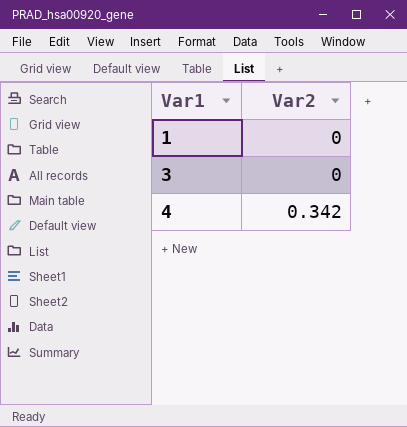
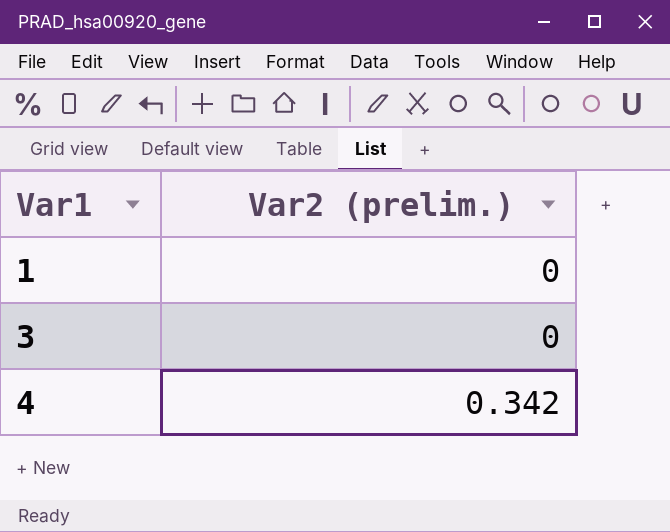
column name: Var2 -> Var2 (prelim.)

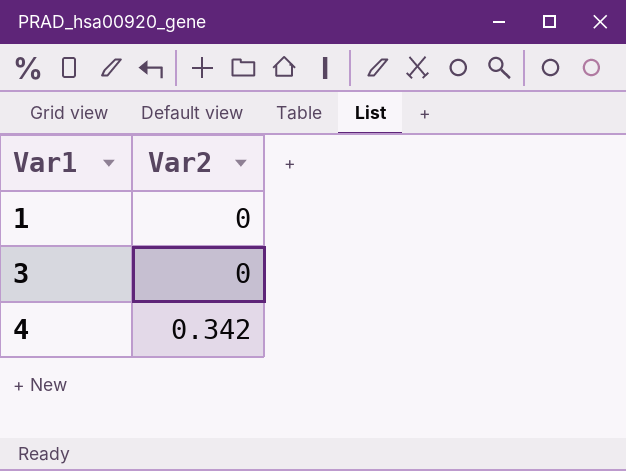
column name: Var2 (prelim.) -> Var2

